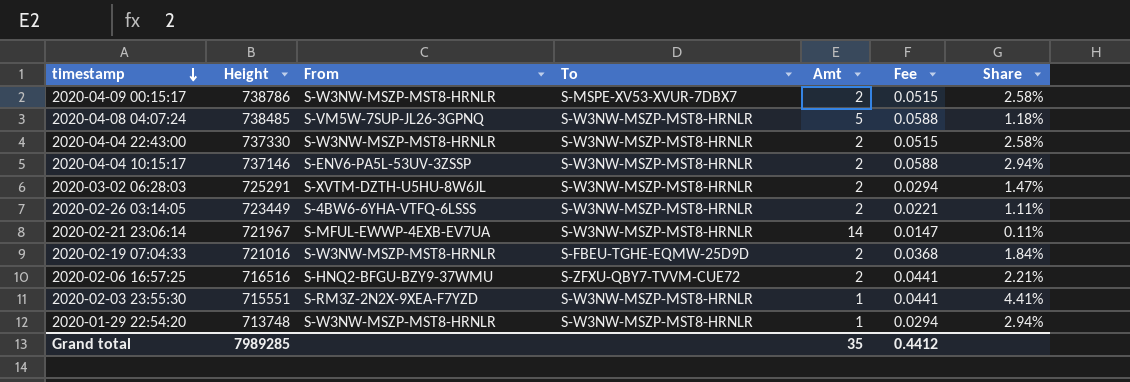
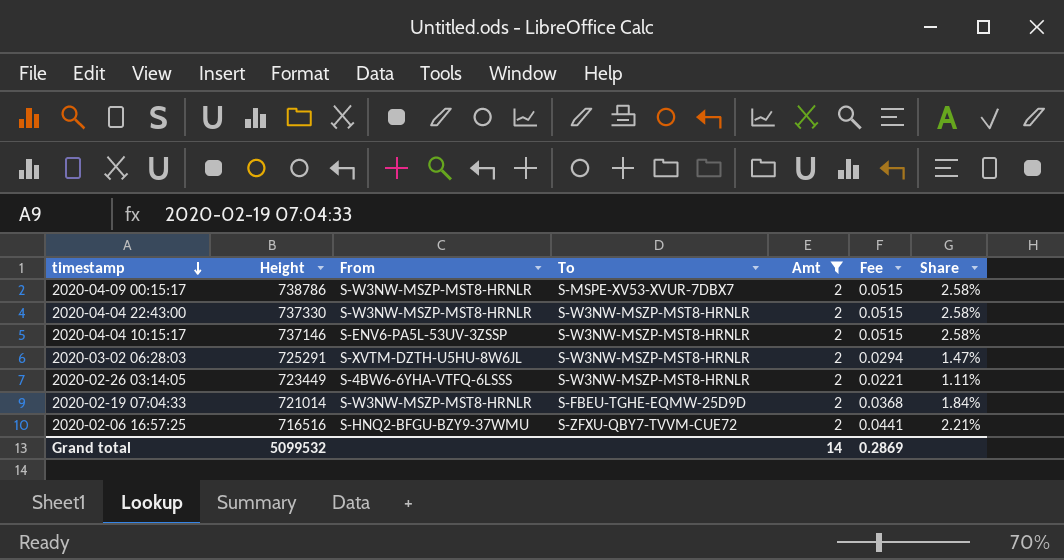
filter: none -> Amt = 2
2020-04-04 10:15:17 | Fee: 0.0588 -> 0.0515
2020-04-04 10:15:17 | Share: 2.94% -> 2.58%
2020-02-19 07:04:33 | Height: 721016 -> 721014
Grand total | Height: 7989285 -> 5099532
Grand total | Amt: 35 -> 14
Grand total | Fee: 0.4412 -> 0.2869

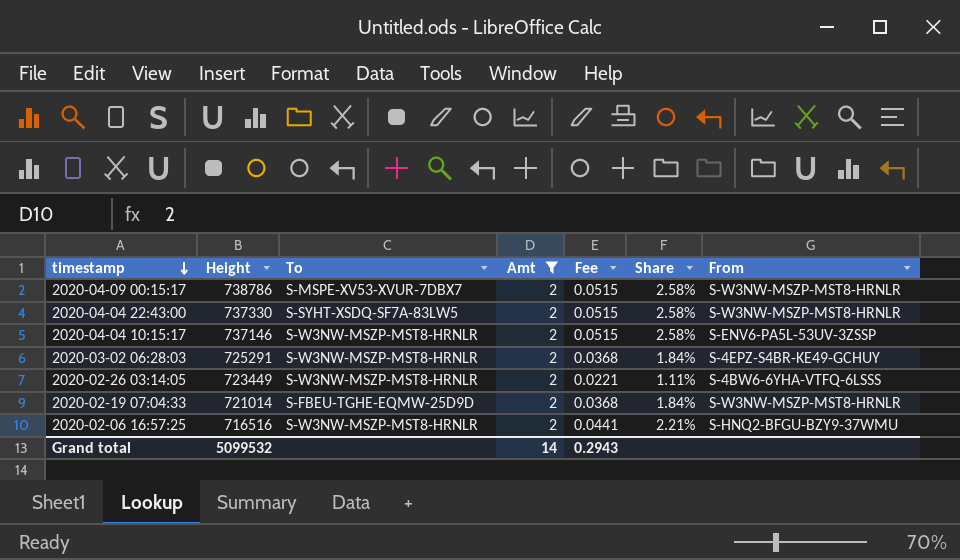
column From | position: 3 -> 7
2020-04-04 22:43:00 | To: S-W3NW-MSZP-MST8-HRNLR -> S-SYHT-XSDQ-SF7A-83LW5
2020-03-02 06:28:03 | Fee: 0.0294 -> 0.0368
2020-03-02 06:28:03 | Share: 1.47% -> 1.84%
2020-03-02 06:28:03 | From: S-XVTM-DZTH-U5HU-8W6JL -> S-4EPZ-S4BR-KE49-GCHUY
2020-02-06 16:57:25 | To: S-ZFXU-QBY7-TVVM-CUE72 -> S-W3NW-MSZP-MST8-HRNLR
Grand total | Fee: 0.2869 -> 0.2943

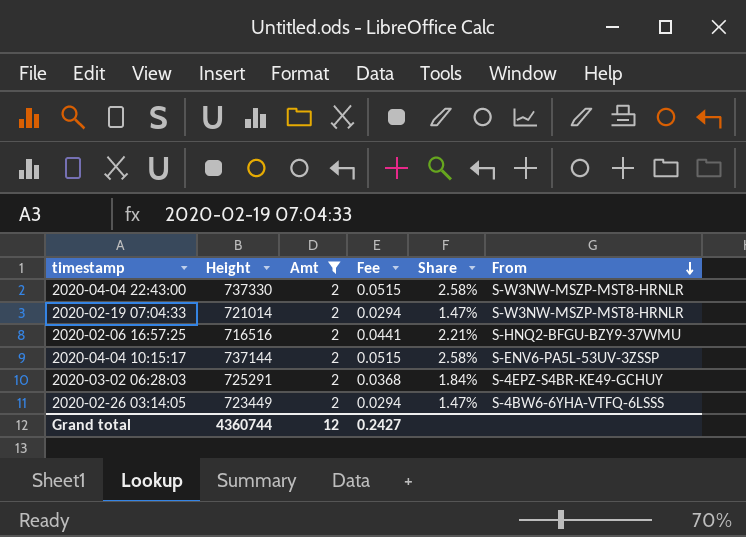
row order: timestamp descending -> From descending
column To | position: 3 -> none
row 2020-04-09 00:15:17: 738786 | S-MSPE-XV53-XVUR-7DBX7 | 2 | 0.0515 | 2.58% | S-W3NW-MSZP-MST8-HRNLR -> none
2020-02-19 07:04:33 | Fee: 0.0368 -> 0.0294
2020-02-19 07:04:33 | Share: 1.84% -> 1.47%
2020-04-04 10:15:17 | Height: 737146 -> 737144
2020-02-26 03:14:05 | Fee: 0.0221 -> 0.0294
2020-02-26 03:14:05 | Share: 1.11% -> 1.47%
Grand total | Height: 5099532 -> 4360744
Grand total | Amt: 14 -> 12
Grand total | Fee: 0.2943 -> 0.2427

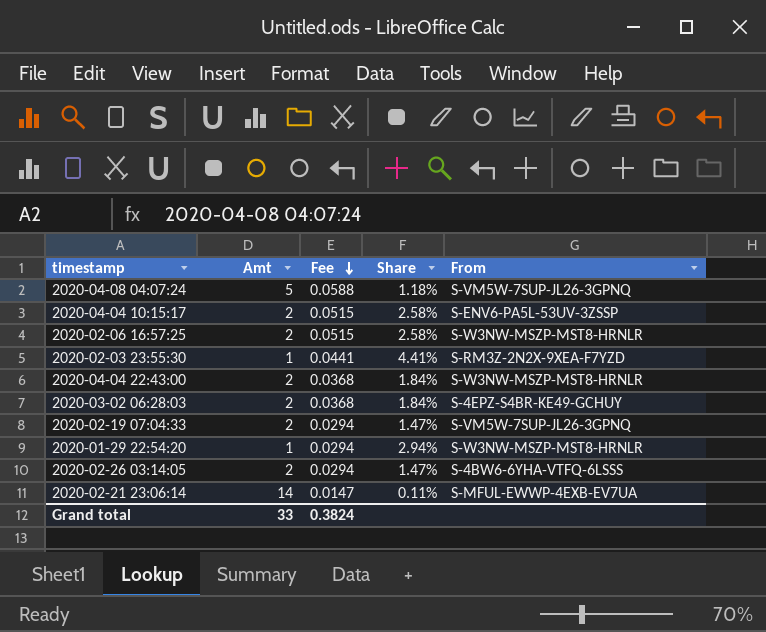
filter: Amt = 2 -> none
row order: From descending -> Fee descending
column Height | position: 2 -> none
2020-02-06 16:57:25 | Fee: 0.0441 -> 0.0515
2020-02-06 16:57:25 | Share: 2.21% -> 2.58%
2020-02-06 16:57:25 | From: S-HNQ2-BFGU-BZY9-37WMU -> S-W3NW-MSZP-MST8-HRNLR
2020-04-04 22:43:00 | Fee: 0.0515 -> 0.0368
2020-04-04 22:43:00 | Share: 2.58% -> 1.84%
2020-02-19 07:04:33 | From: S-W3NW-MSZP-MST8-HRNLR -> S-VM5W-7SUP-JL26-3GPNQ
Grand total | Amt: 12 -> 33
Grand total | Fee: 0.2427 -> 0.3824

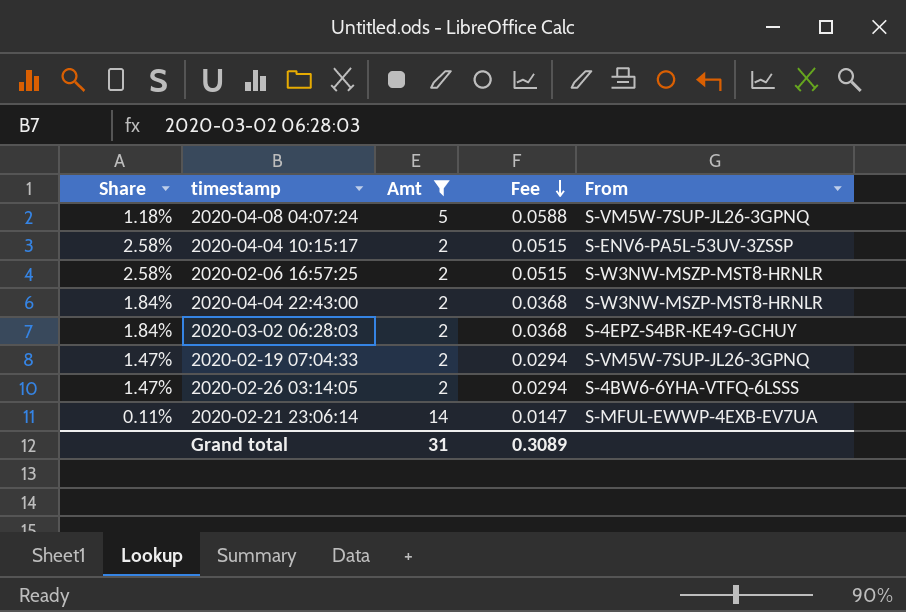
filter: none -> Amt != 1
column Share | position: 4 -> 1
Grand total | Amt: 33 -> 31
Grand total | Fee: 0.3824 -> 0.3089

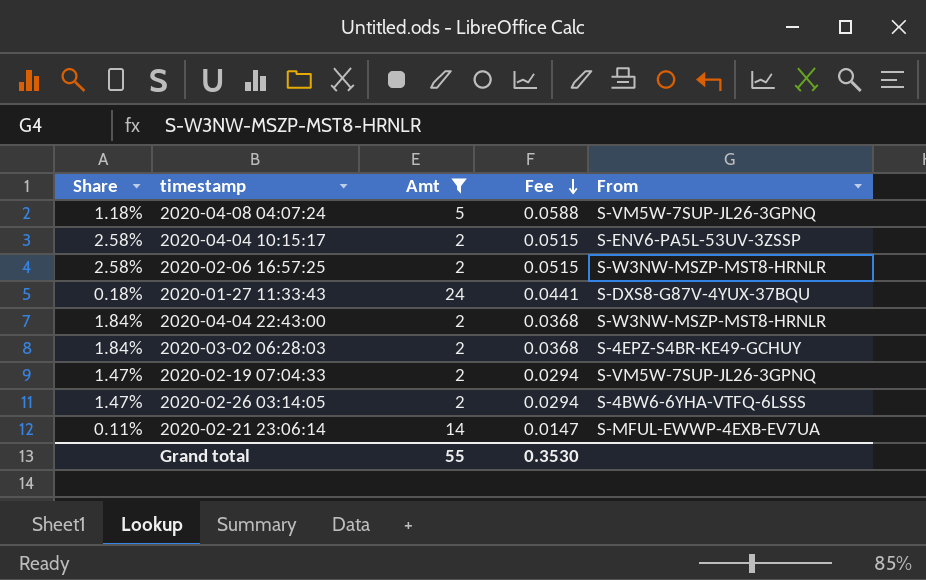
row 2020-01-27 11:33:43: none -> 0.18% | 24 | 0.0441 | S-DXS8-G87V-4YUX-37BQU
Grand total | Amt: 31 -> 55
Grand total | Fee: 0.3089 -> 0.3530

